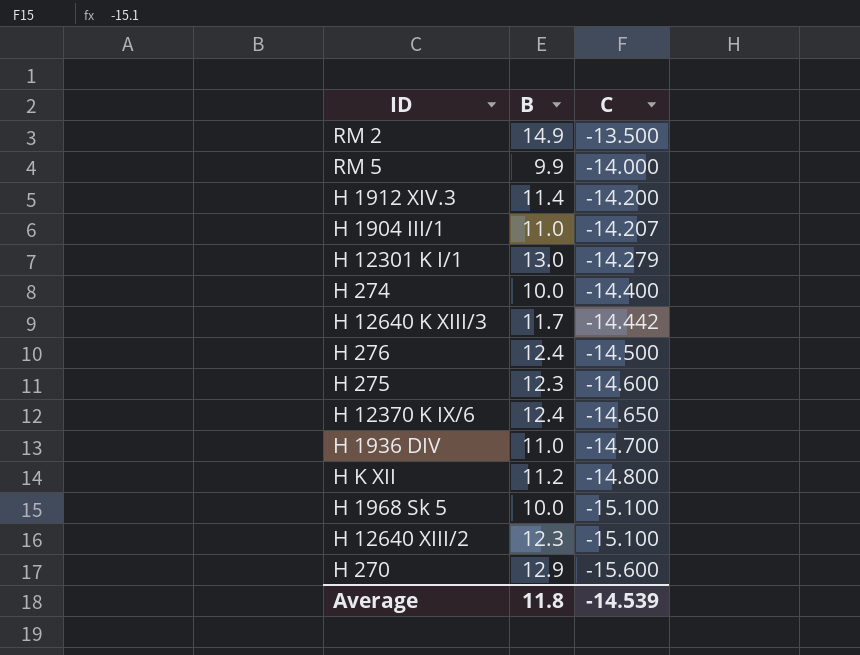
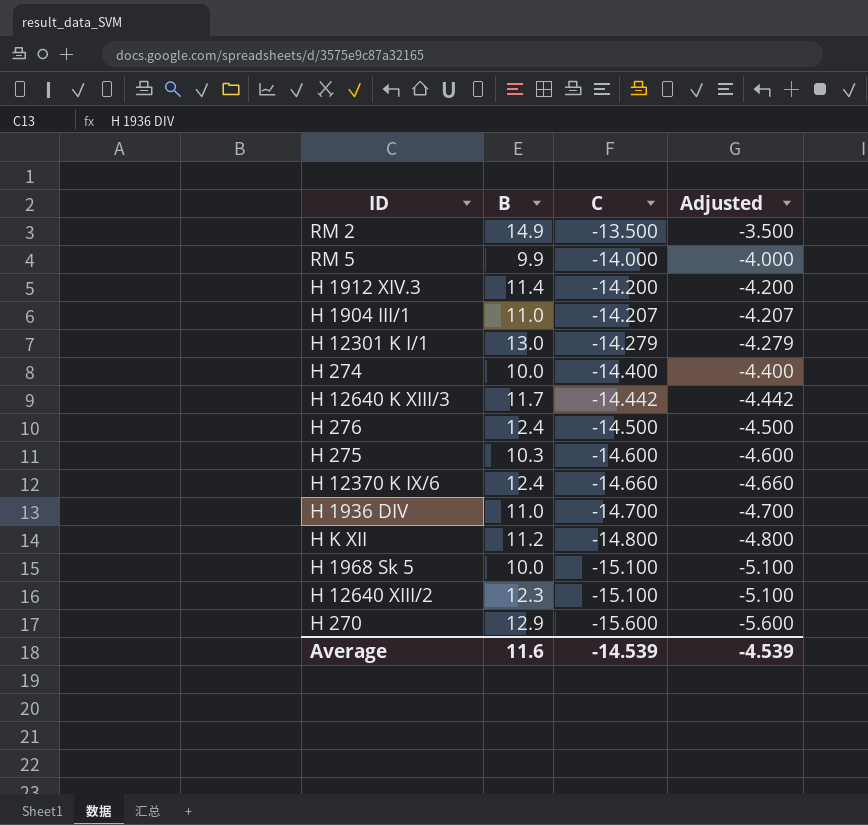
column Adjusted | formula: none -> [C] + 10
H 275 | B: 12.3 -> 10.3
H 12370 K IX/6 | C: -14.650 -> -14.660
Average | B: 11.8 -> 11.6

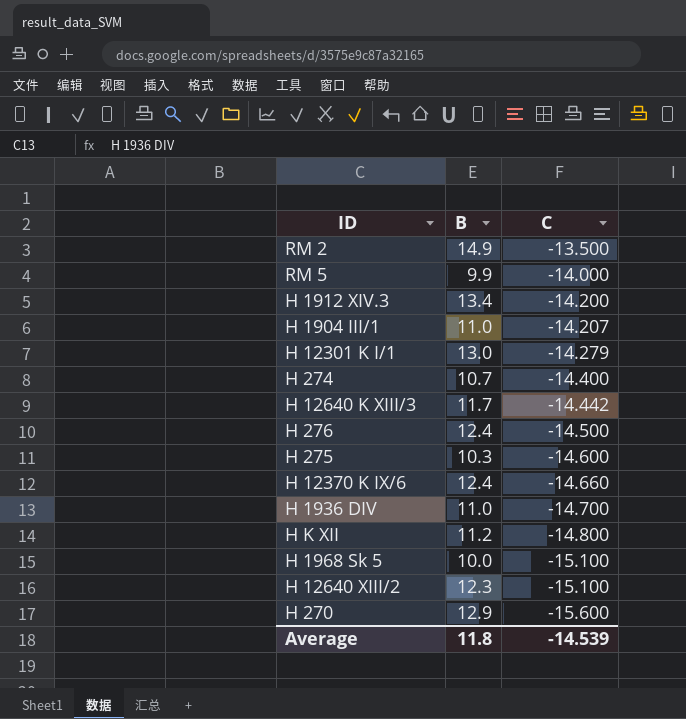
column Adjusted | formula: [C] + 10 -> none
H 1912 XIV.3 | B: 11.4 -> 13.4
H 274 | B: 10.0 -> 10.7
Average | B: 11.6 -> 11.8

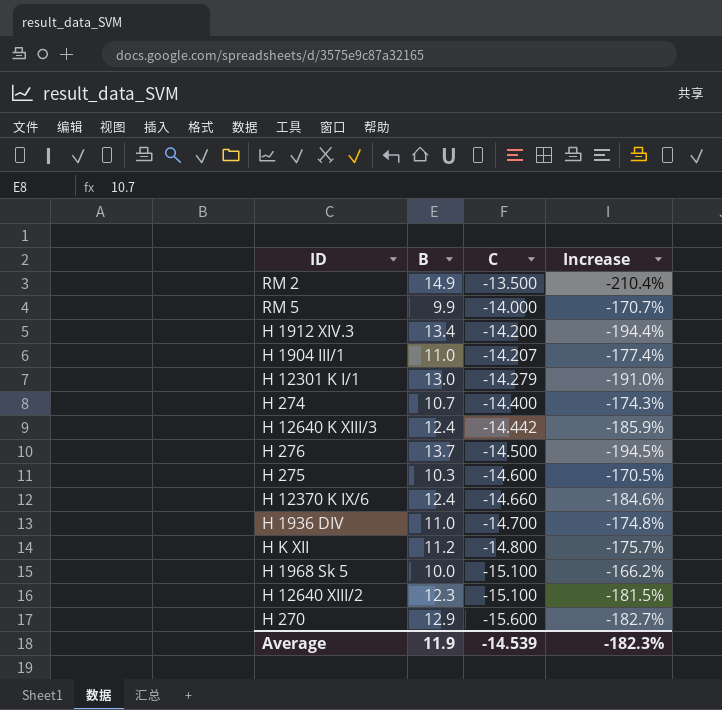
column Increase | formula: none -> ([B] - [C]) / [C]
H 12640 K XIII/3 | B: 11.7 -> 12.4
H 276 | B: 12.4 -> 13.7
Average | B: 11.8 -> 11.9

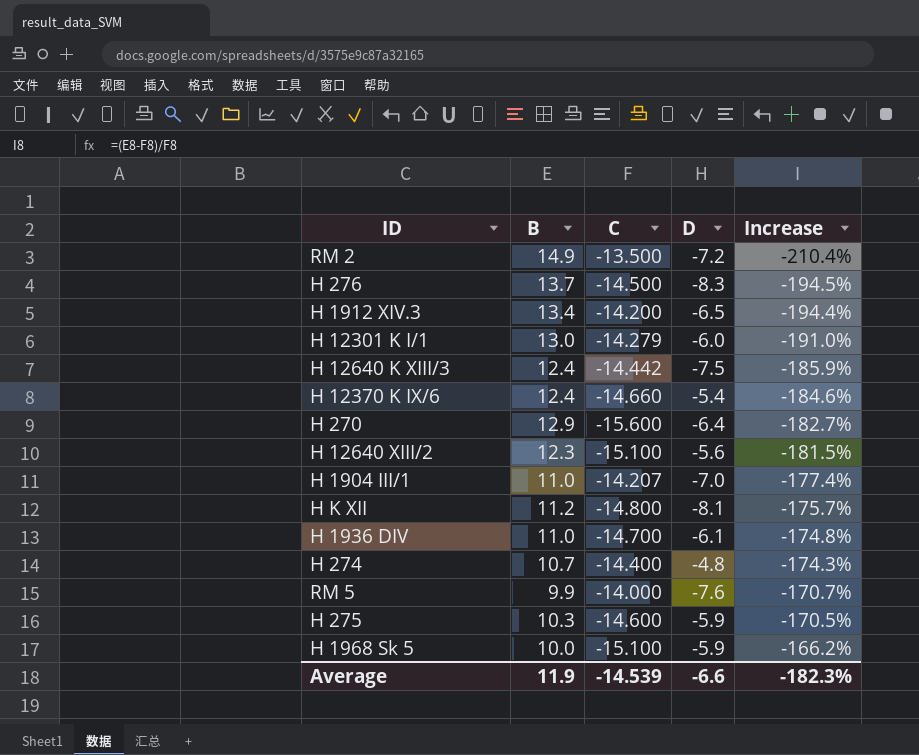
row order: C descending -> Increase ascending
column D | position: none -> 4

